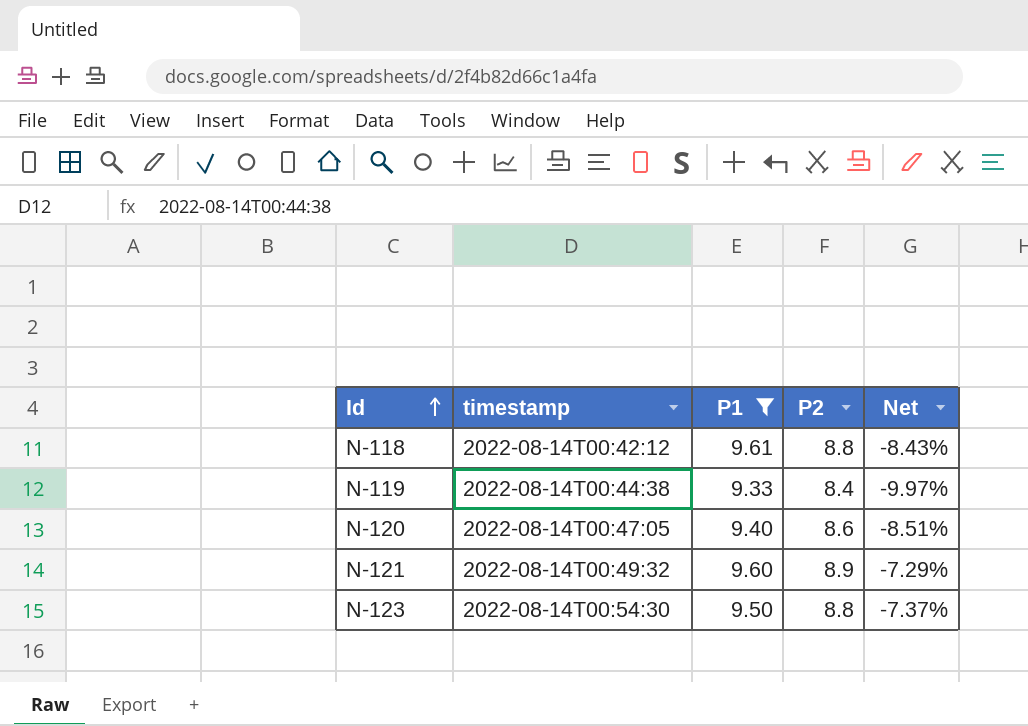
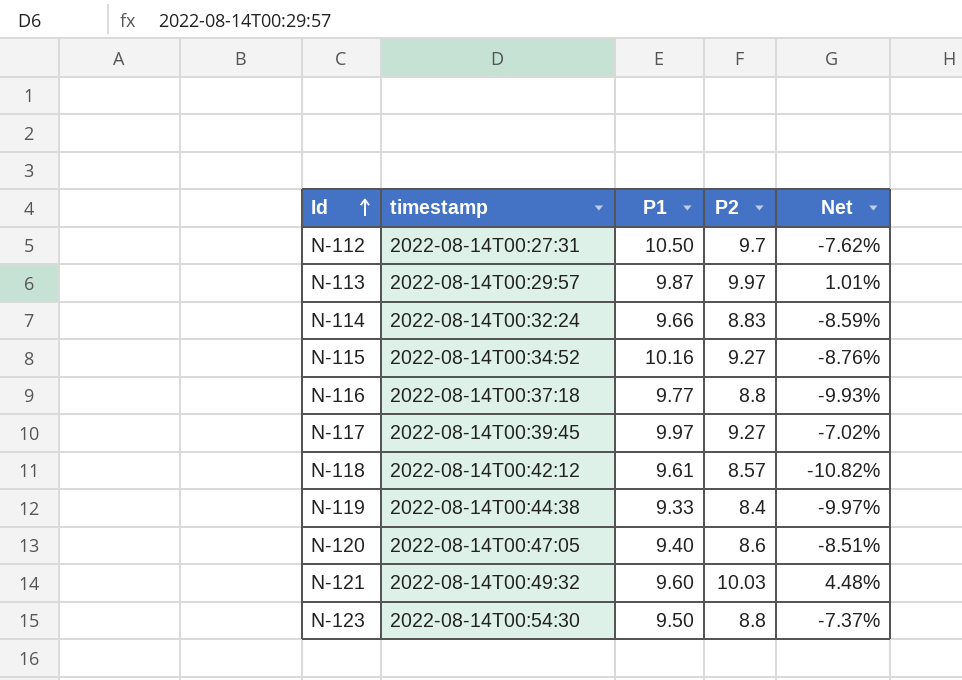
filter: P1 <= 9.61 -> none
N-118 | P2: 8.8 -> 8.57
N-118 | Net: -8.43% -> -10.82%
N-121 | P2: 8.9 -> 10.03
N-121 | Net: -7.29% -> 4.48%

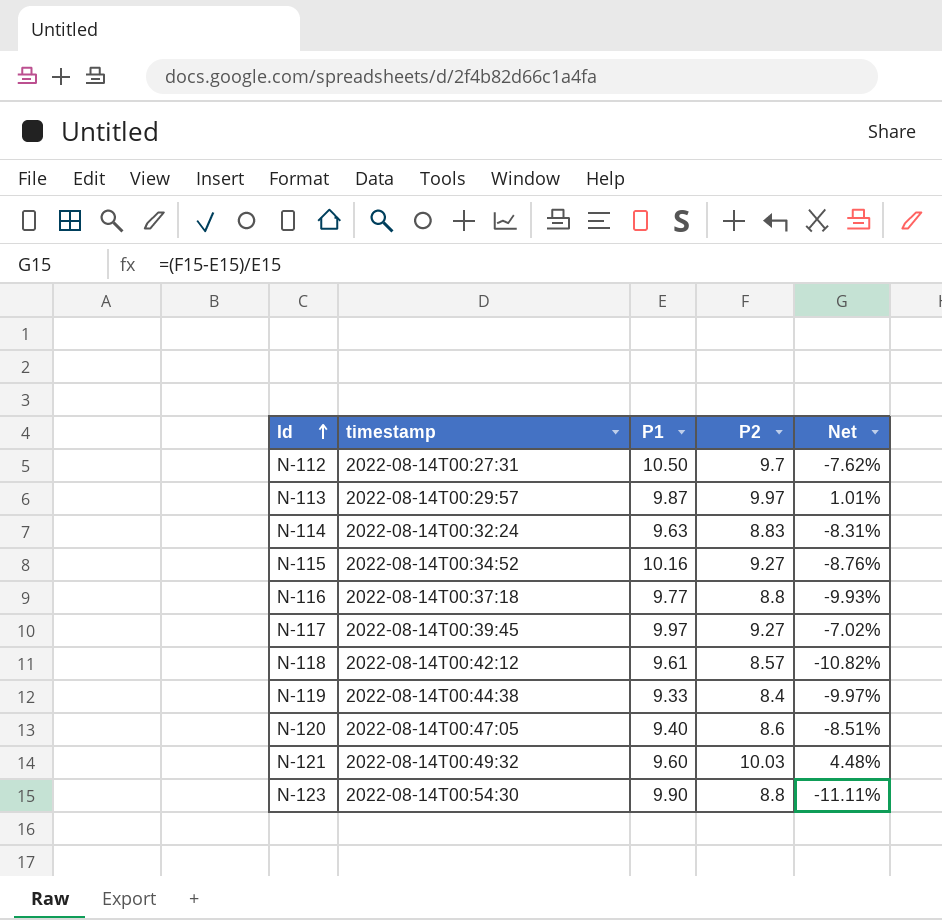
N-114 | P1: 9.66 -> 9.63
N-114 | Net: -8.59% -> -8.31%
N-123 | P1: 9.50 -> 9.90
N-123 | Net: -7.37% -> -11.11%

